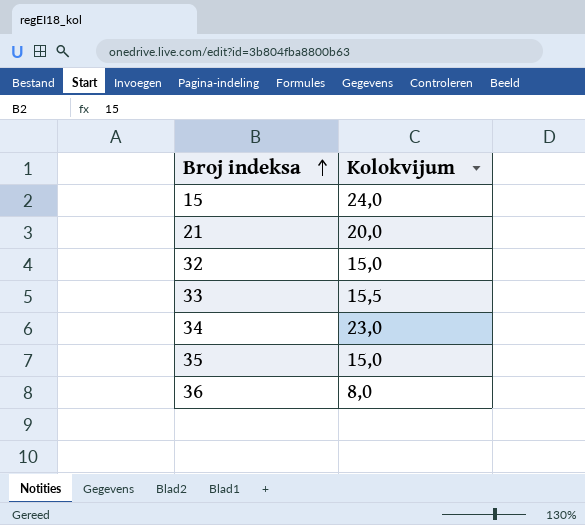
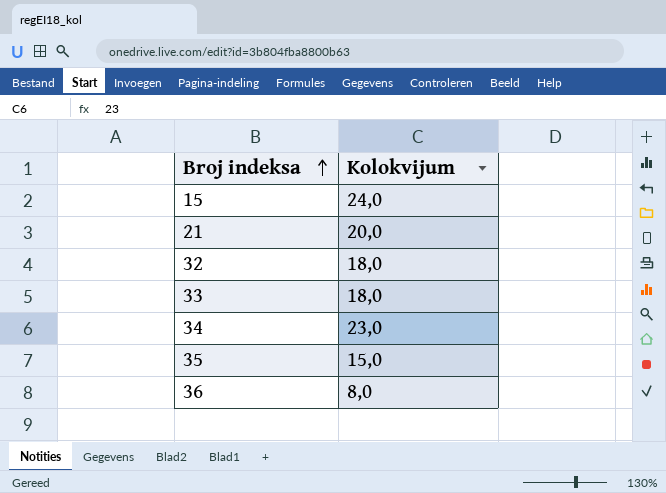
32 | Kolokvijum: 15,0 -> 18,0
33 | Kolokvijum: 15,5 -> 18,0

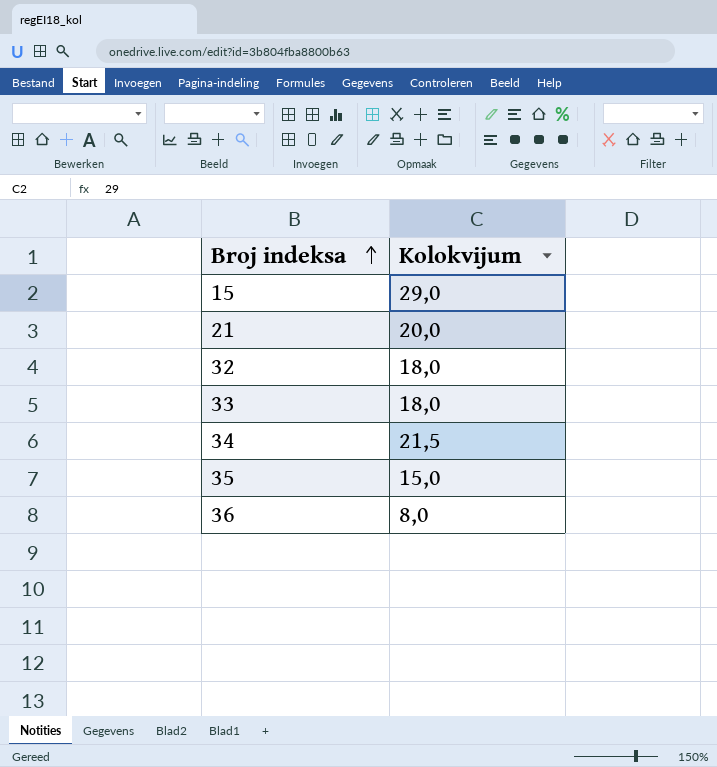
15 | Kolokvijum: 24,0 -> 29,0
34 | Kolokvijum: 23,0 -> 21,5

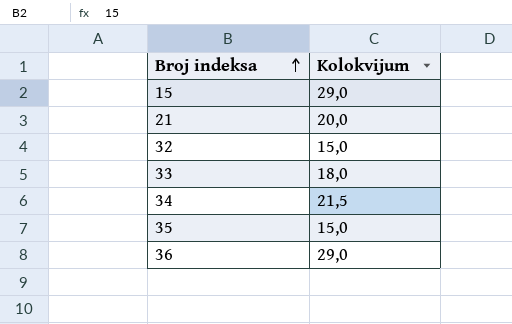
32 | Kolokvijum: 18,0 -> 15,0
36 | Kolokvijum: 8,0 -> 29,0

